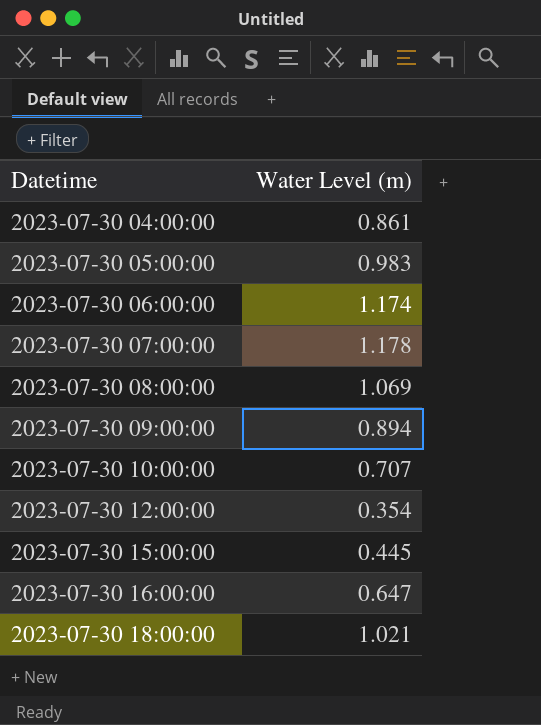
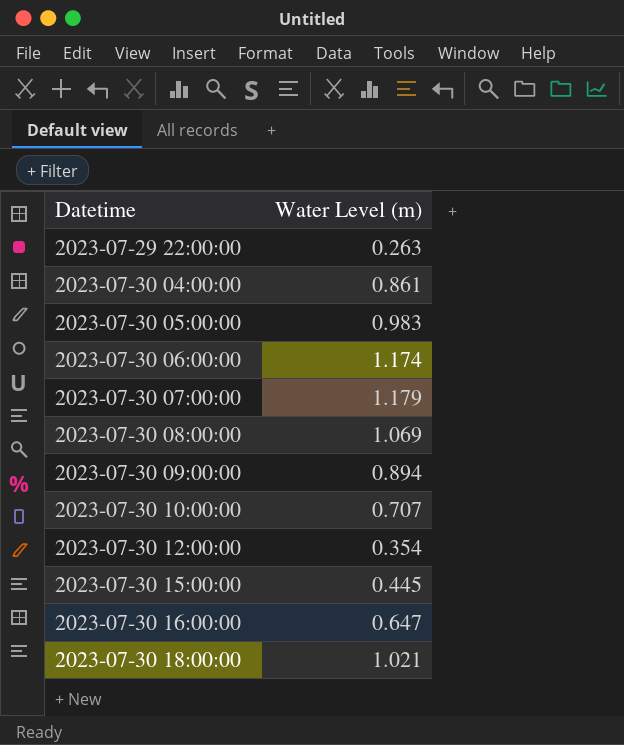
row 2023-07-29 22:00:00: none -> 0.263
2023-07-30 07:00:00 | Water Level (m): 1.178 -> 1.179

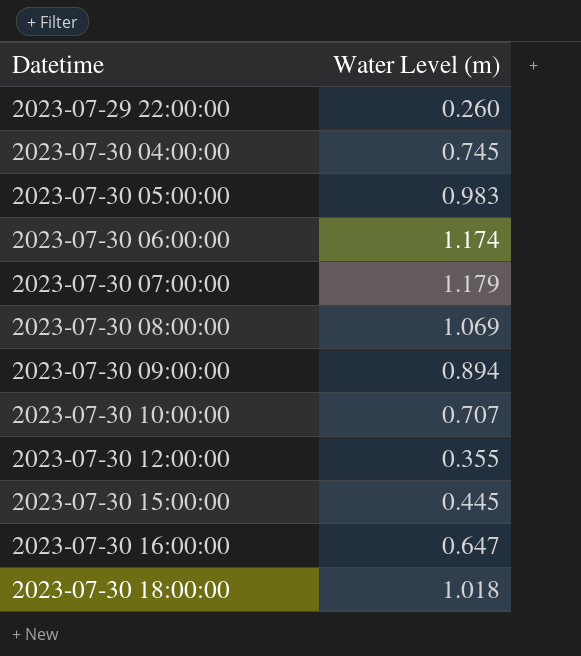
2023-07-29 22:00:00 | Water Level (m): 0.263 -> 0.260
2023-07-30 04:00:00 | Water Level (m): 0.861 -> 0.745
2023-07-30 12:00:00 | Water Level (m): 0.354 -> 0.355
2023-07-30 18:00:00 | Water Level (m): 1.021 -> 1.018

